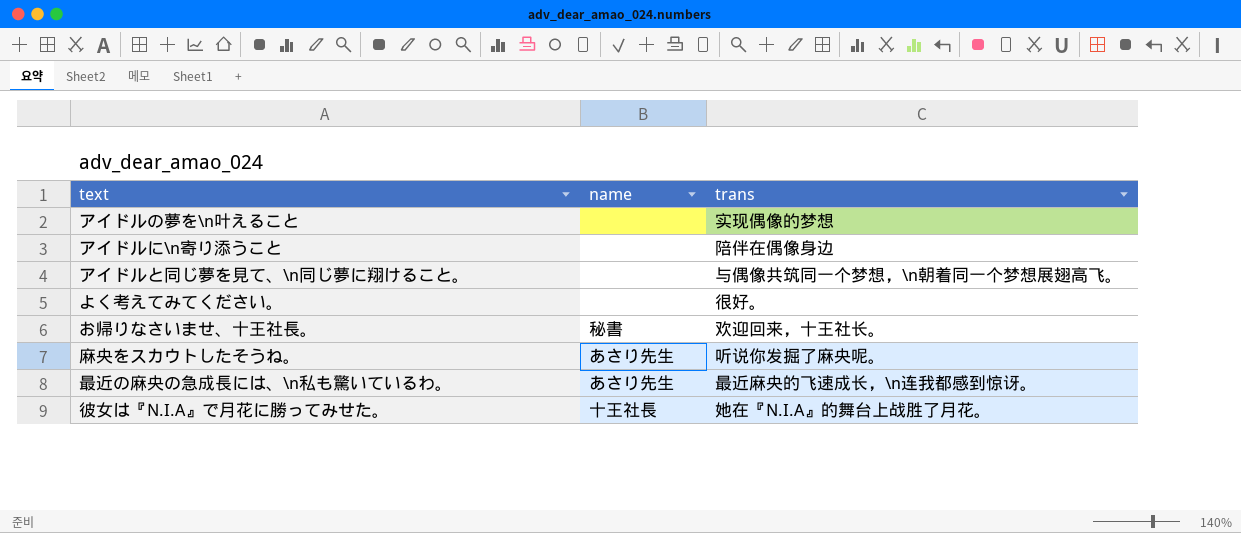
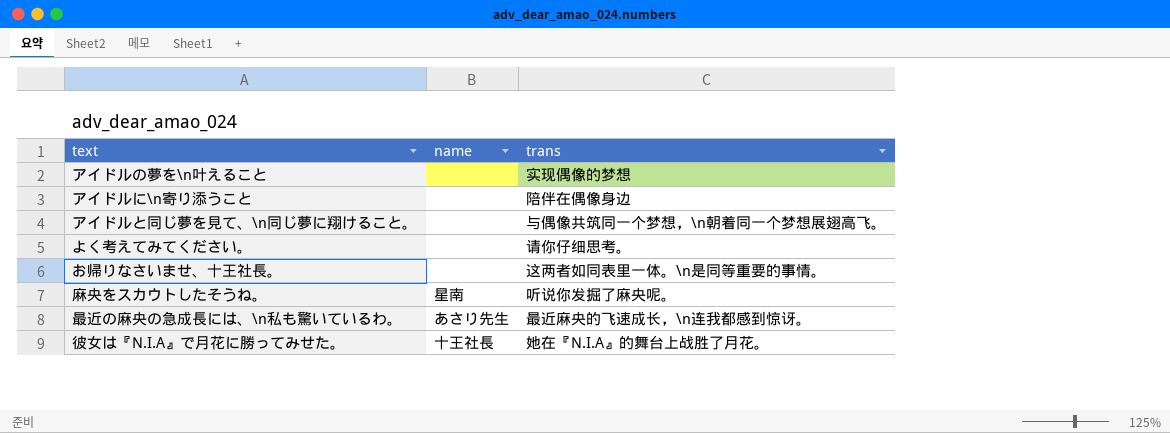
よく考えてみてください。 | trans: 很好。 -> 请你仔细思考。
お帰りなさいませ、十王社長。 | name: 秘書 -> none
お帰りなさいませ、十王社長。 | trans: 欢迎回来，十王社长。 -> 这两者如同表里一体。\n是同等重要的事情。
麻央をスカウトしたそうね。 | name: あさり先生 -> 星南

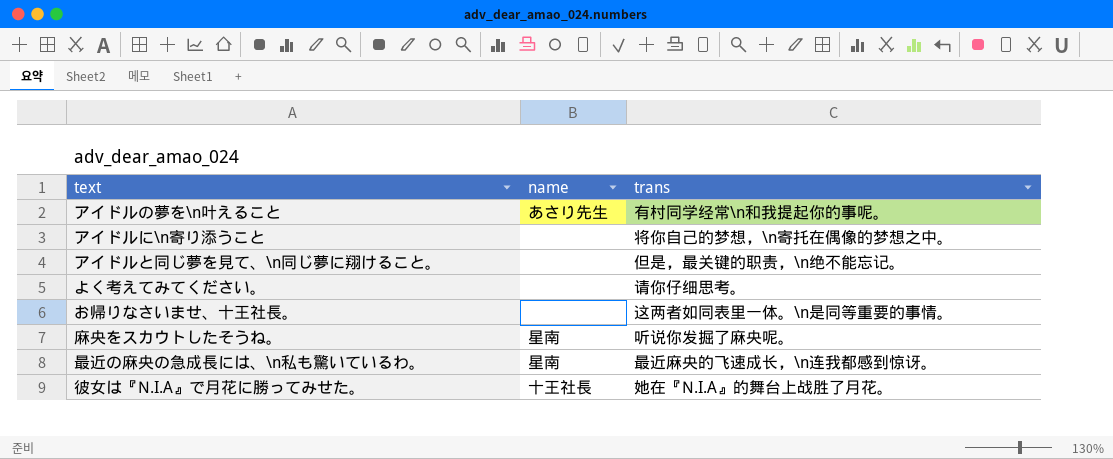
アイドルの夢を\n叶えること | name: none -> あさり先生
アイドルの夢を\n叶えること | trans: 实现偶像的梦想 -> 有村同学经常\n和我提起你的事呢。
アイドルに\n寄り添うこと | trans: 陪伴在偶像身边 -> 将你自己的梦想，\n寄托在偶像的梦想之中。
アイドルと同じ夢を見て、\n同じ夢に翔けること。 | trans: 与偶像共筑同一个梦想，\n朝着同一个梦想展翅高飞。 -> 但是，最关键的职责，\n绝不能忘记。
最近の麻央の急成長には、\n私も驚いているわ。 | name: あさり先生 -> 星南

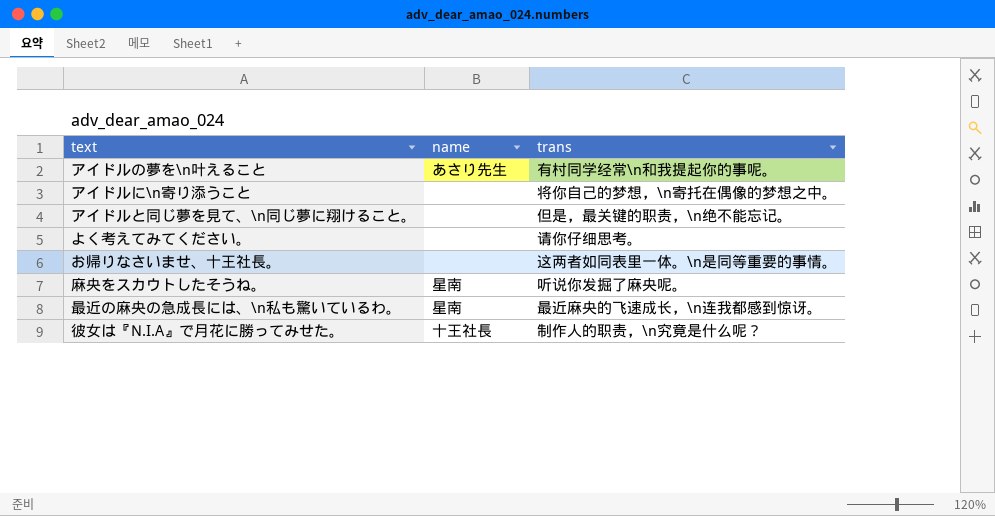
彼女は『N.I.A』で月花に勝ってみせた。 | trans: 她在『N.I.A』的舞台上战胜了月花。 -> 制作人的职责，\n究竟是什么呢？

